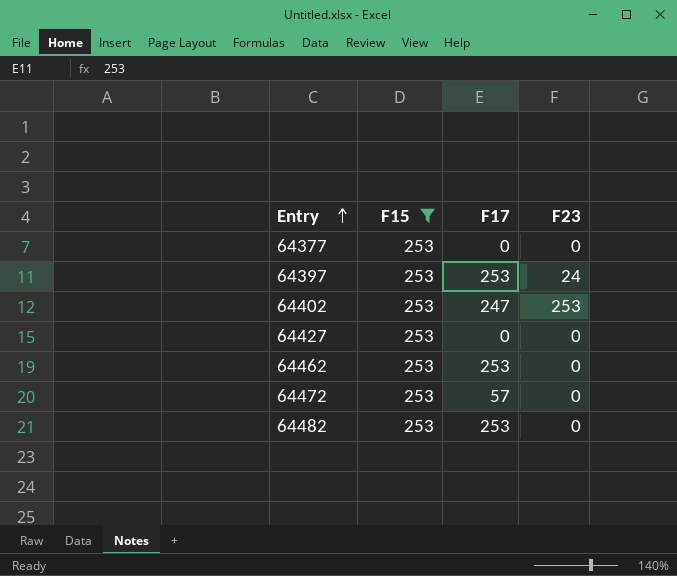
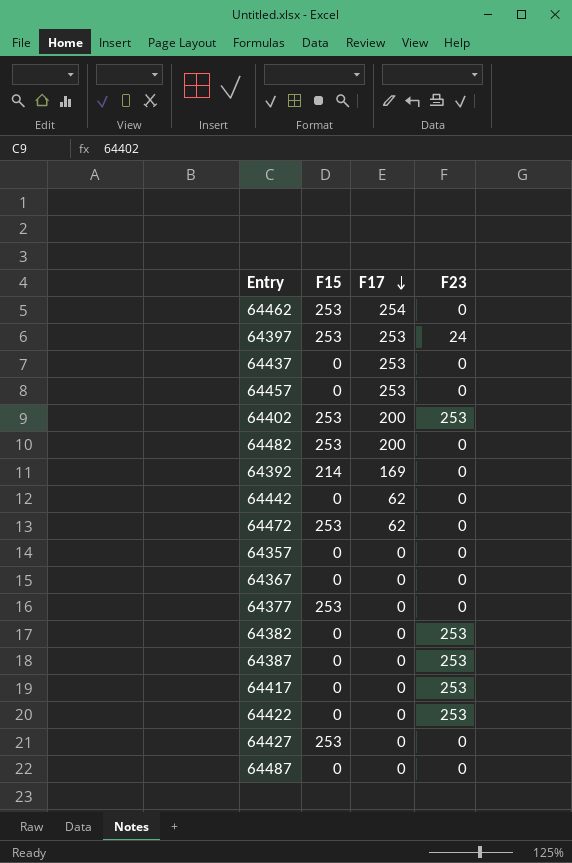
filter: F15 = 253 -> none
row order: Entry ascending -> F17 descending
64462 | F17: 253 -> 254
64402 | F17: 247 -> 200
64482 | F17: 253 -> 200
64472 | F17: 57 -> 62

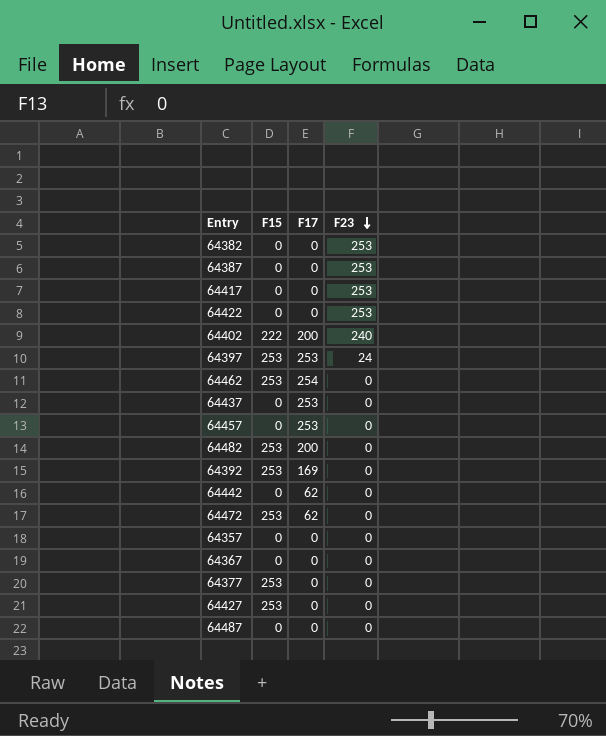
row order: F17 descending -> F23 descending
64402 | F15: 253 -> 222
64402 | F23: 253 -> 240
64392 | F15: 214 -> 253

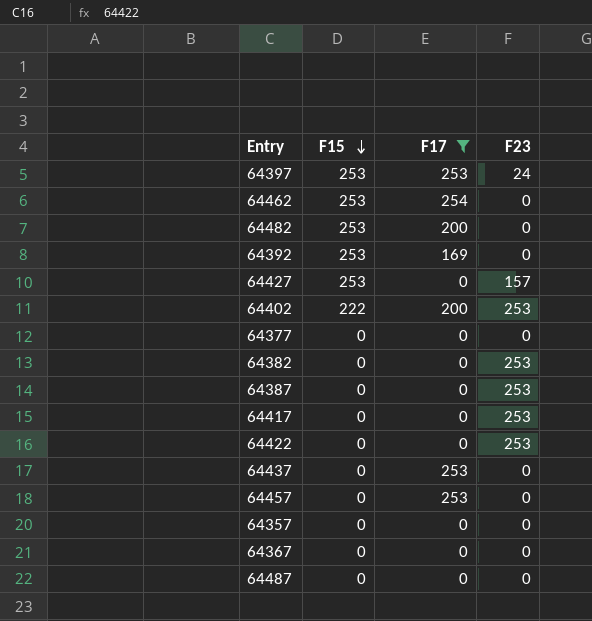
filter: none -> F17 != 62
row order: F23 descending -> F15 descending
64427 | F23: 0 -> 157
64402 | F23: 240 -> 253
64377 | F15: 253 -> 0

